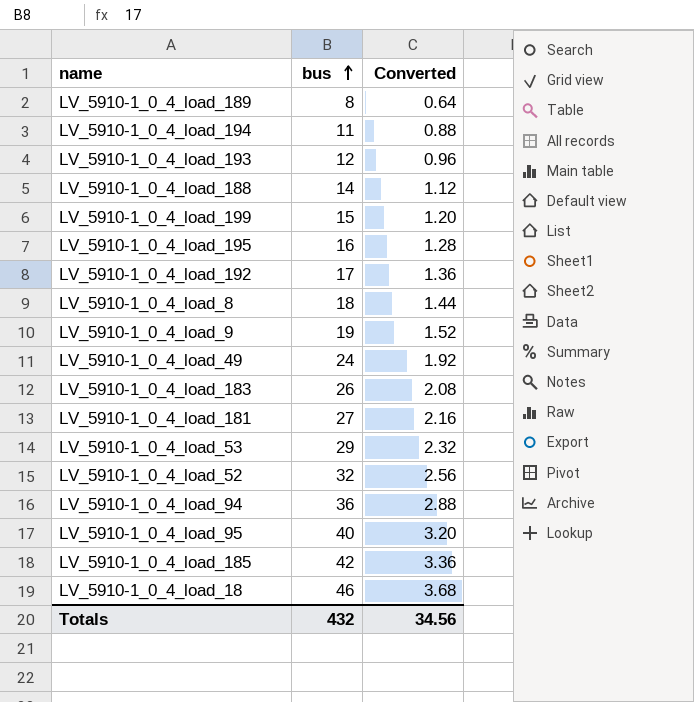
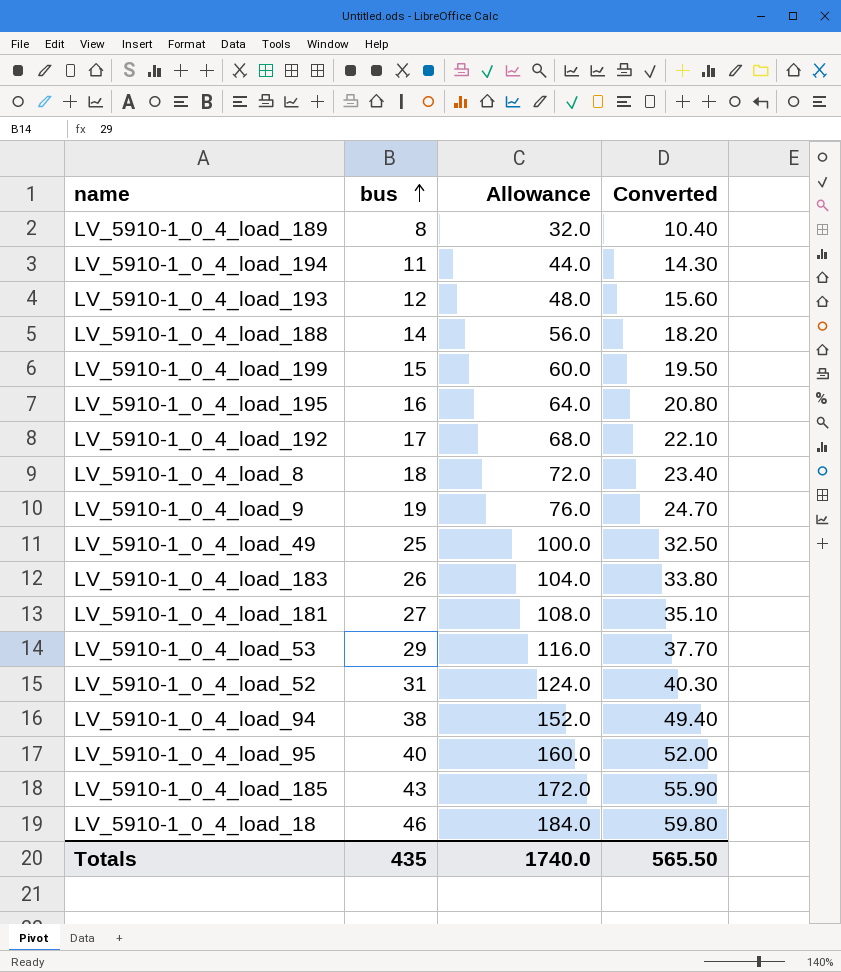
column Allowance | formula: none -> [bus] * 4
column Converted | formula: [bus] * 0.08 -> [bus] * 1.3
LV_5910-1_0_4_load_49 | bus: 24 -> 25
LV_5910-1_0_4_load_52 | bus: 32 -> 31
LV_5910-1_0_4_load_94 | bus: 36 -> 38
LV_5910-1_0_4_load_185 | bus: 42 -> 43
Totals | bus: 432 -> 435
Totals | Converted: 34.56 -> 565.50

